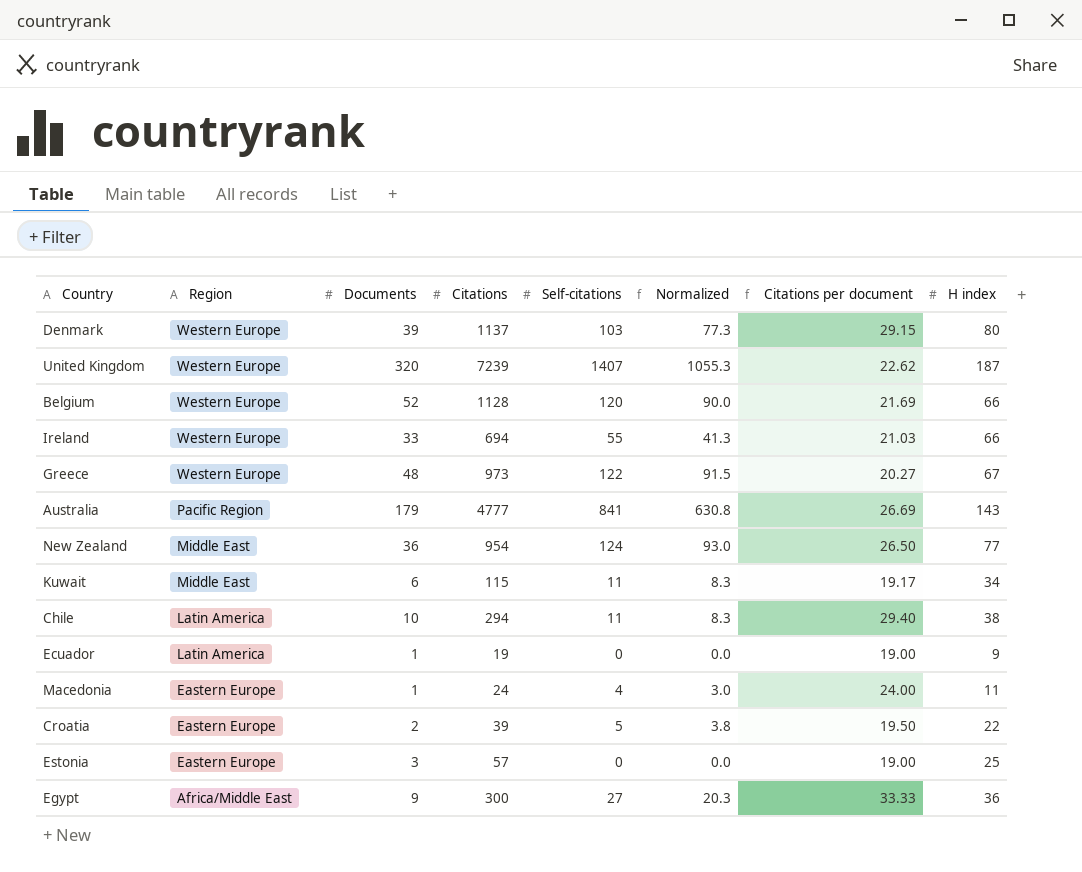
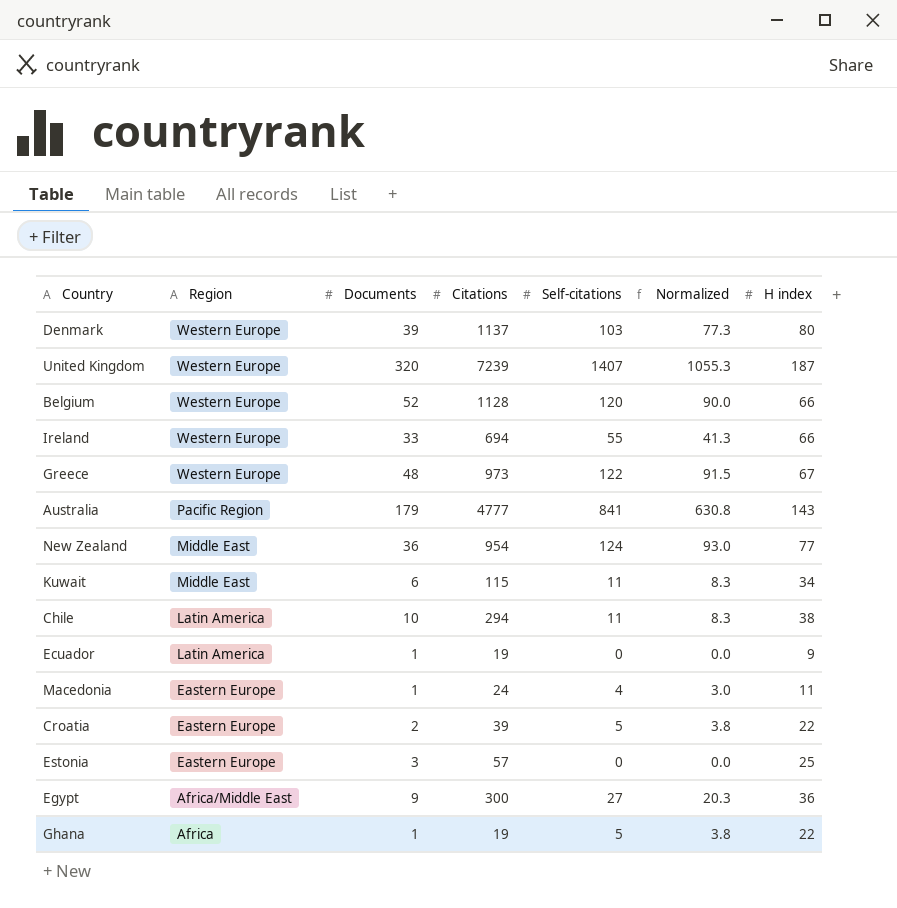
column Citations per document | formula: [Citations] / [Documents] -> none
row Ghana: none -> Africa | 1 | 19 | 5 | 3.8 | 22

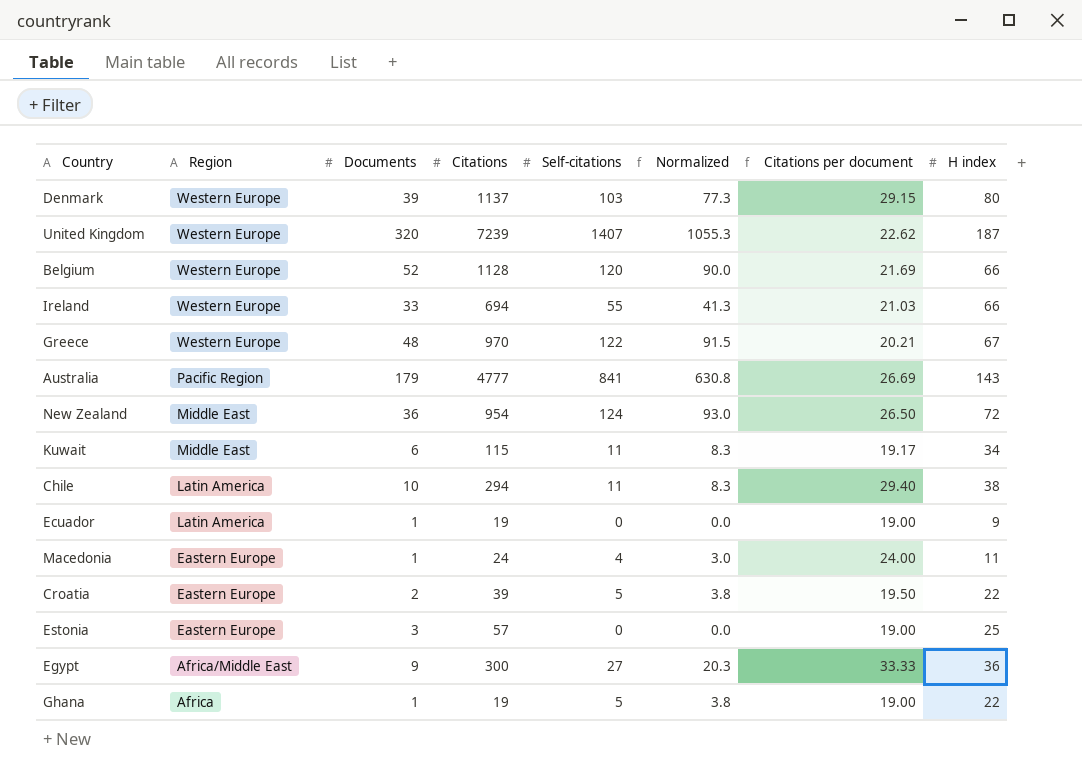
column Citations per document | formula: none -> [Citations] / [Documents]
Greece | Citations: 973 -> 970
New Zealand | H index: 77 -> 72

